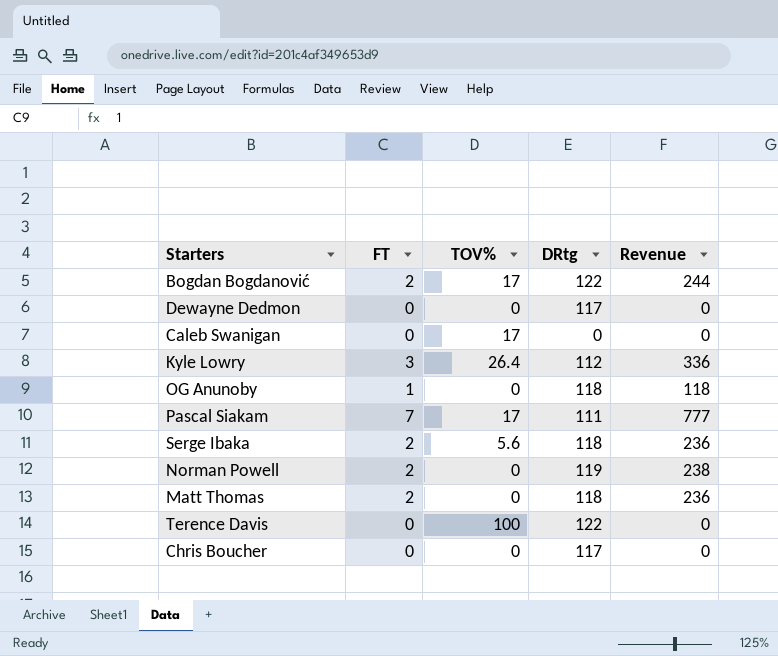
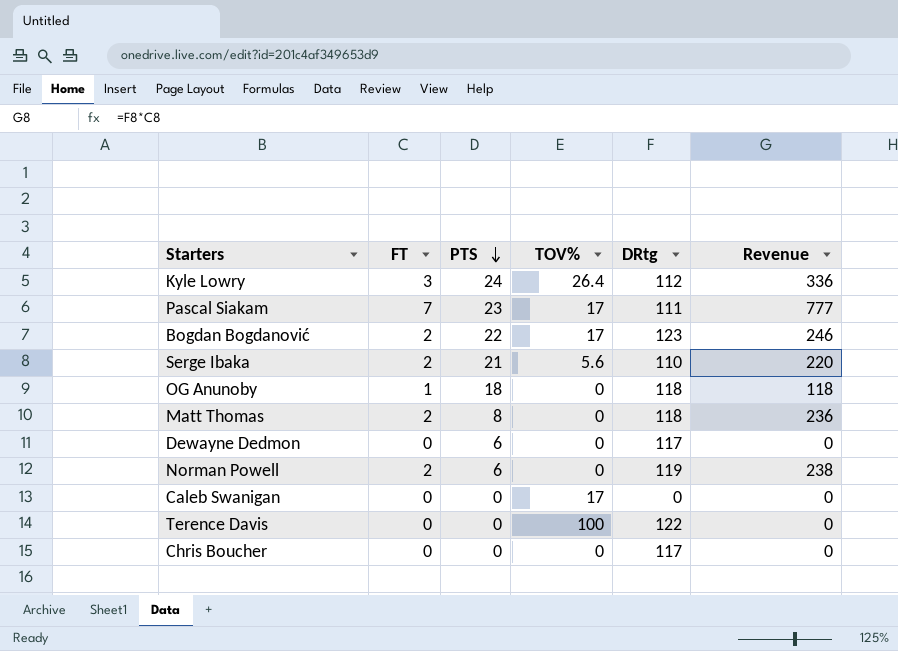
row order: none -> PTS descending
column PTS | position: none -> 3
Bogdan Bogdanović | DRtg: 122 -> 123
Bogdan Bogdanović | Revenue: 244 -> 246
Serge Ibaka | DRtg: 118 -> 110
Serge Ibaka | Revenue: 236 -> 220

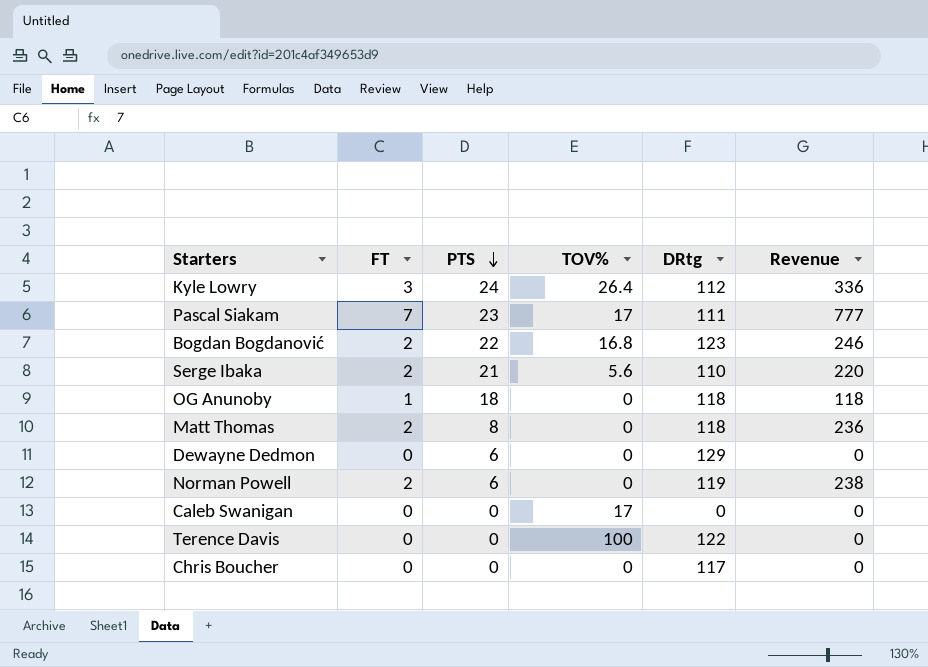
Bogdan Bogdanović | TOV%: 17 -> 16.8
Dewayne Dedmon | DRtg: 117 -> 129

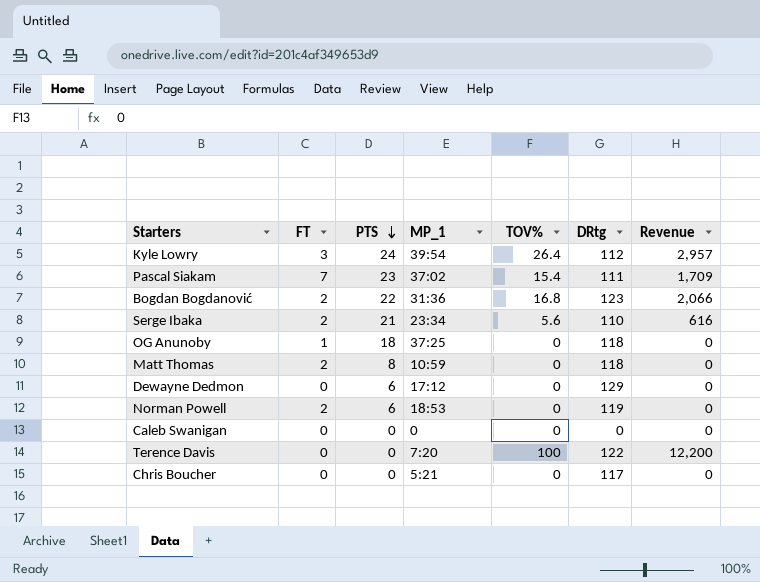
column MP_1 | position: none -> 4
column Revenue | formula: [FT] * [DRtg] -> [TOV%] * [DRtg]
Pascal Siakam | TOV%: 17 -> 15.4
Caleb Swanigan | TOV%: 17 -> 0

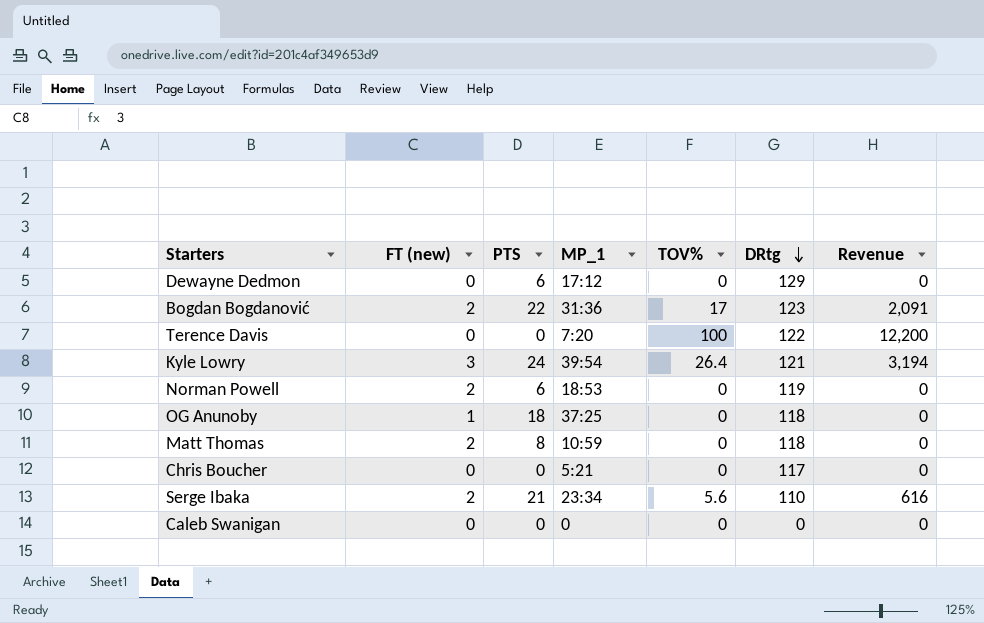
row order: PTS descending -> DRtg descending
column name: FT -> FT (new)
row Pascal Siakam: 7 | 23 | 37:02 | 15.4 | 111 | 1,709 -> none
Bogdan Bogdanović | TOV%: 16.8 -> 17
Bogdan Bogdanović | Revenue: 2,066 -> 2,091
Kyle Lowry | DRtg: 112 -> 121
Kyle Lowry | Revenue: 2,957 -> 3,194

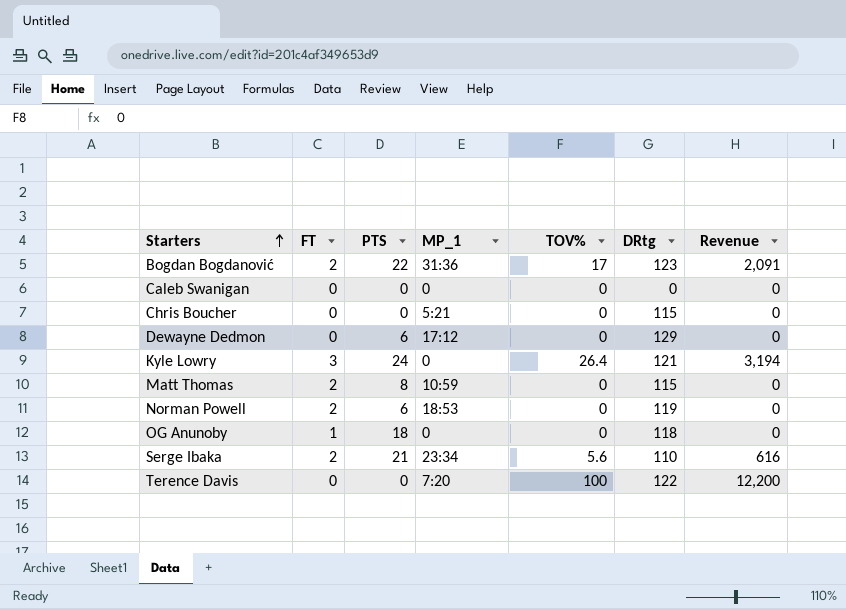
row order: DRtg descending -> Starters ascending
column name: FT (new) -> FT
Chris Boucher | DRtg: 117 -> 115
Kyle Lowry | MP_1: 39:54 -> 0
Matt Thomas | DRtg: 118 -> 115
OG Anunoby | MP_1: 37:25 -> 0

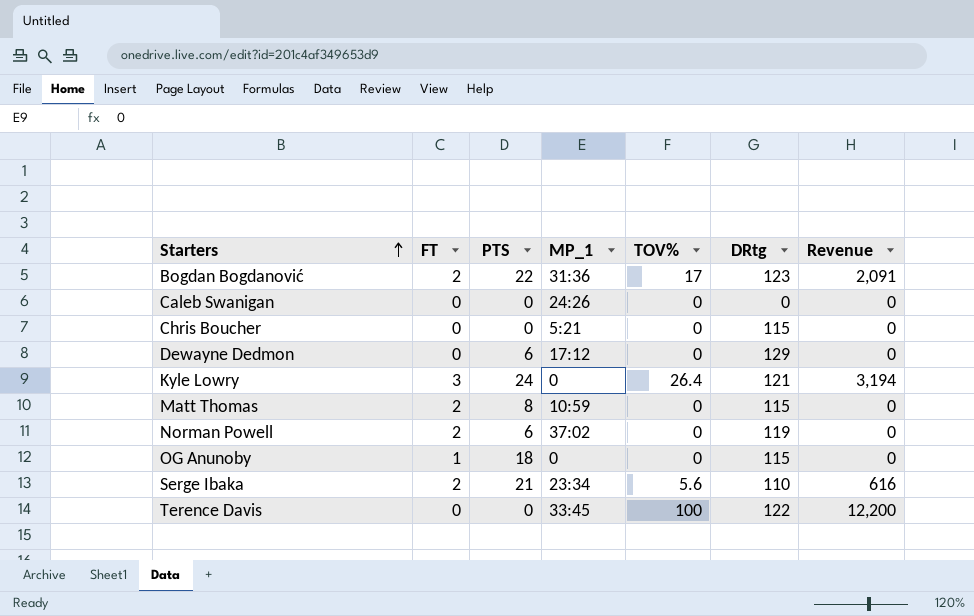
Caleb Swanigan | MP_1: 0 -> 24:26
Norman Powell | MP_1: 18:53 -> 37:02
OG Anunoby | DRtg: 118 -> 115
Terence Davis | MP_1: 7:20 -> 33:45

